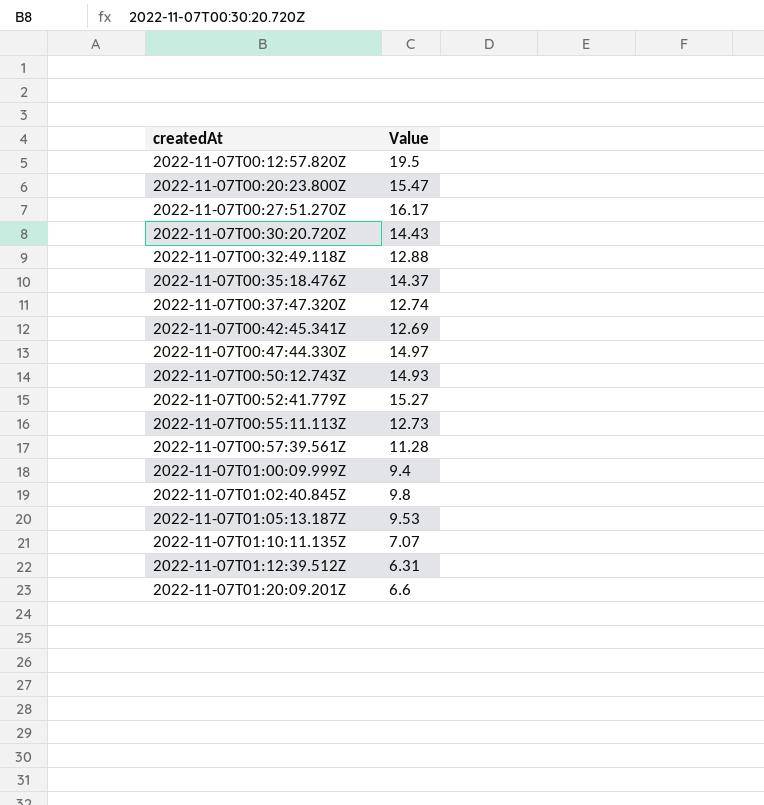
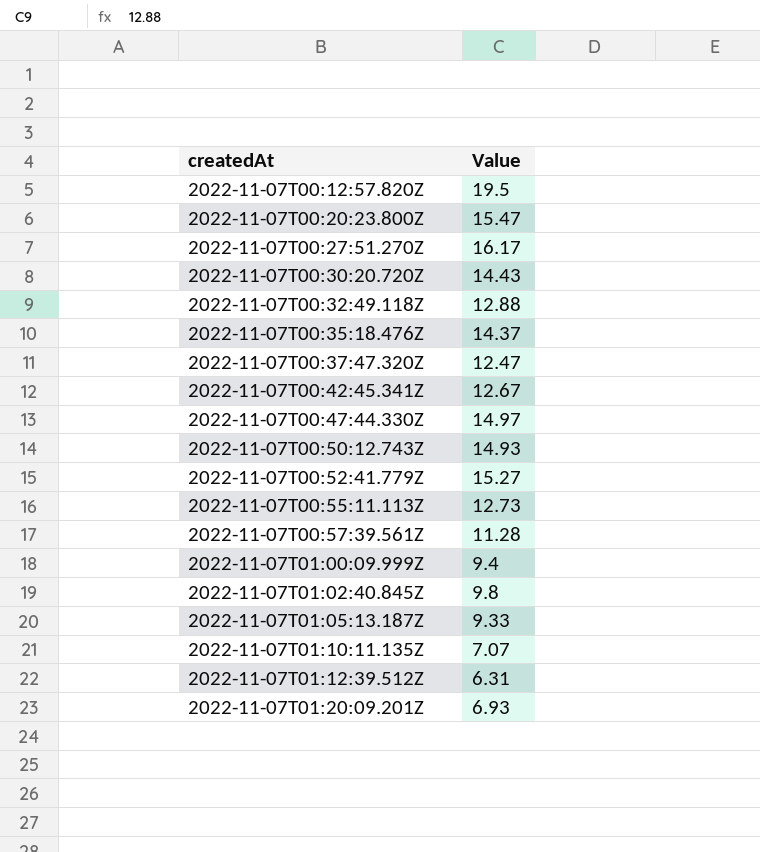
2022-11-07T00:37:47.320Z | Value: 12.74 -> 12.47
2022-11-07T00:42:45.341Z | Value: 12.69 -> 12.67
2022-11-07T01:05:13.187Z | Value: 9.53 -> 9.33
2022-11-07T01:20:09.201Z | Value: 6.6 -> 6.93

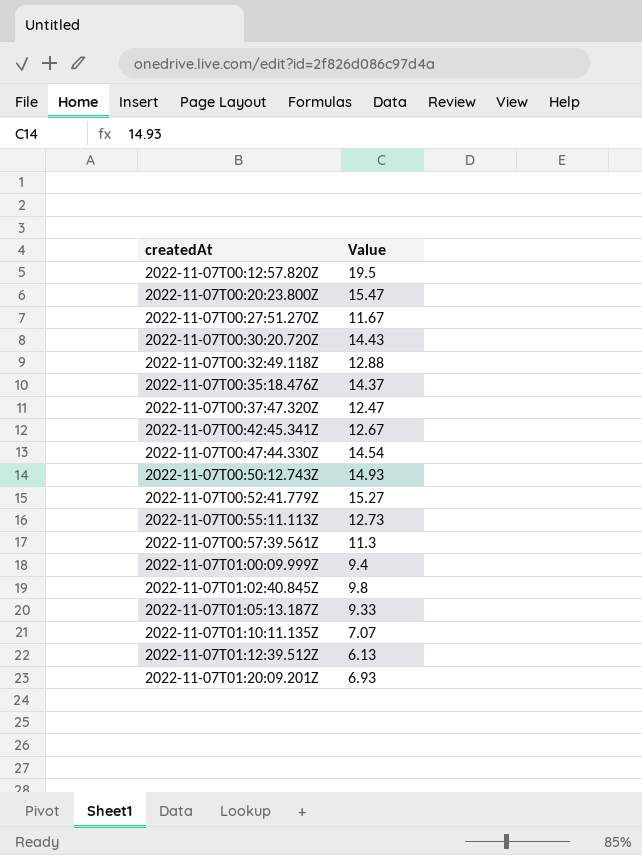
2022-11-07T00:27:51.270Z | Value: 16.17 -> 11.67
2022-11-07T00:47:44.330Z | Value: 14.97 -> 14.54
2022-11-07T00:57:39.561Z | Value: 11.28 -> 11.3
2022-11-07T01:12:39.512Z | Value: 6.31 -> 6.13

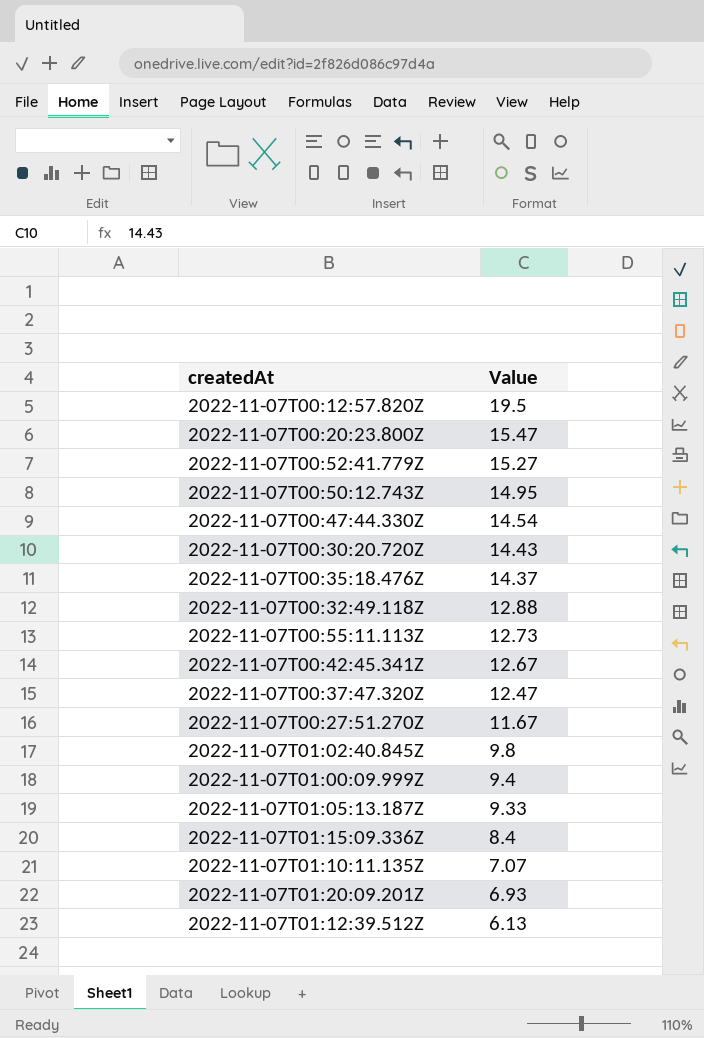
row order: createdAt ascending -> Value descending
row 2022-11-07T00:57:39.561Z: 11.3 -> none
2022-11-07T00:50:12.743Z | Value: 14.93 -> 14.95
row 2022-11-07T01:15:09.336Z: none -> 8.4

